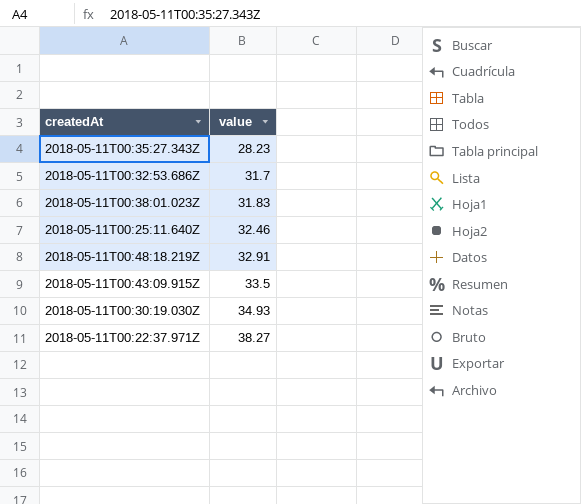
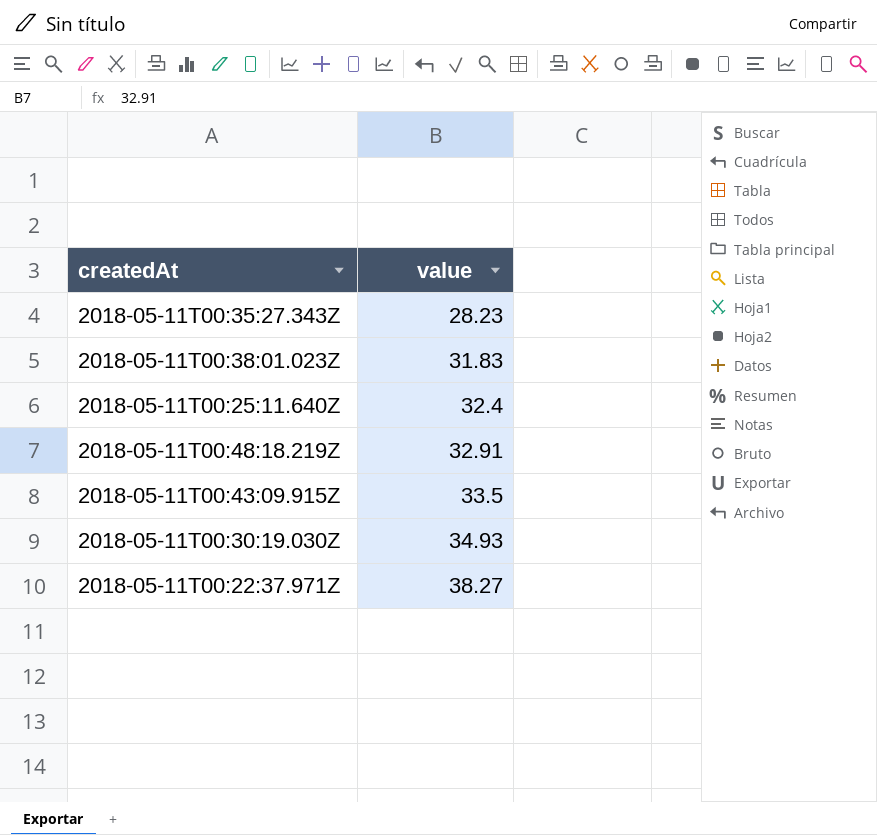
row 2018-05-11T00:32:53.686Z: 31.7 -> none
2018-05-11T00:25:11.640Z | value: 32.46 -> 32.4

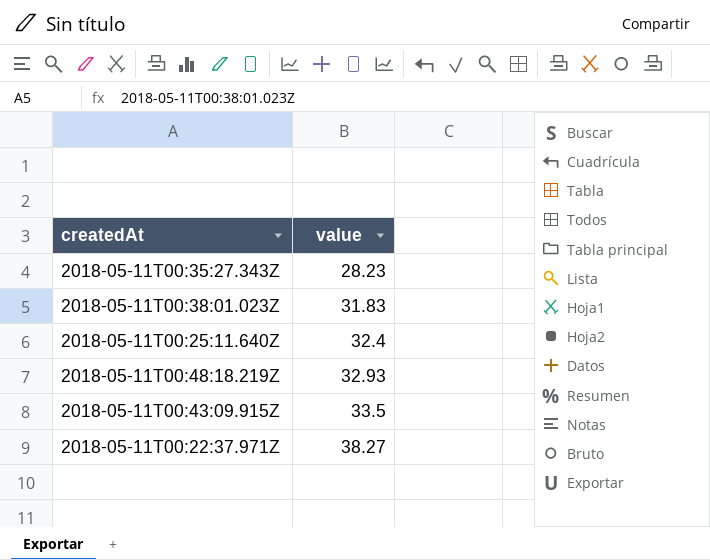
row 2018-05-11T00:30:19.030Z: 34.93 -> none
2018-05-11T00:48:18.219Z | value: 32.91 -> 32.93

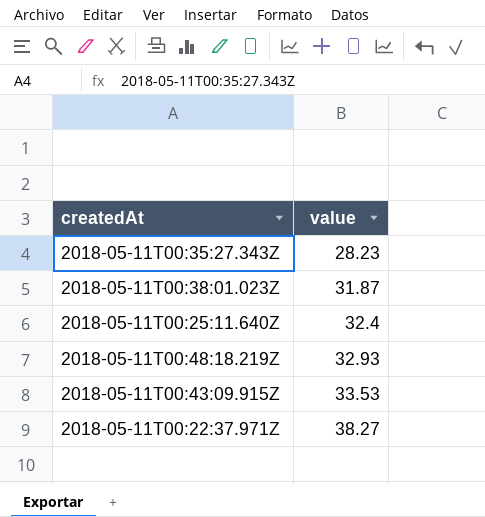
2018-05-11T00:38:01.023Z | value: 31.83 -> 31.87
2018-05-11T00:43:09.915Z | value: 33.5 -> 33.53

